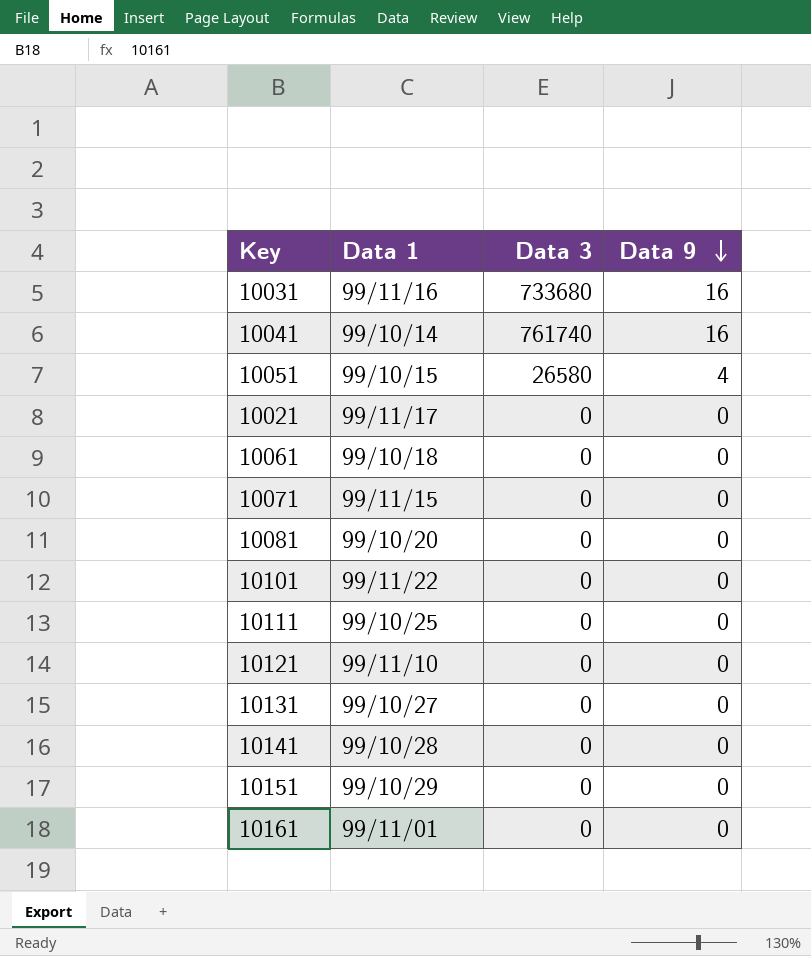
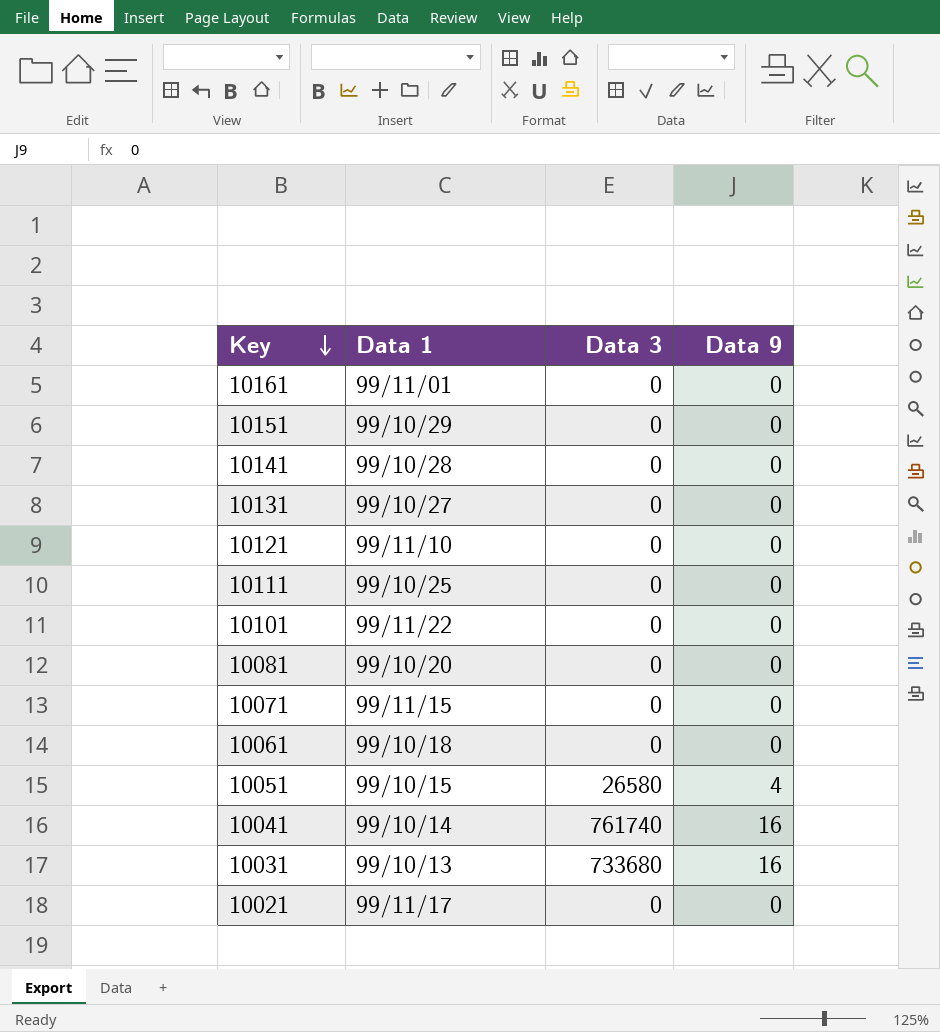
row order: Data 9 descending -> Key descending
10031 | Data 1: 99/11/16 -> 99/10/13

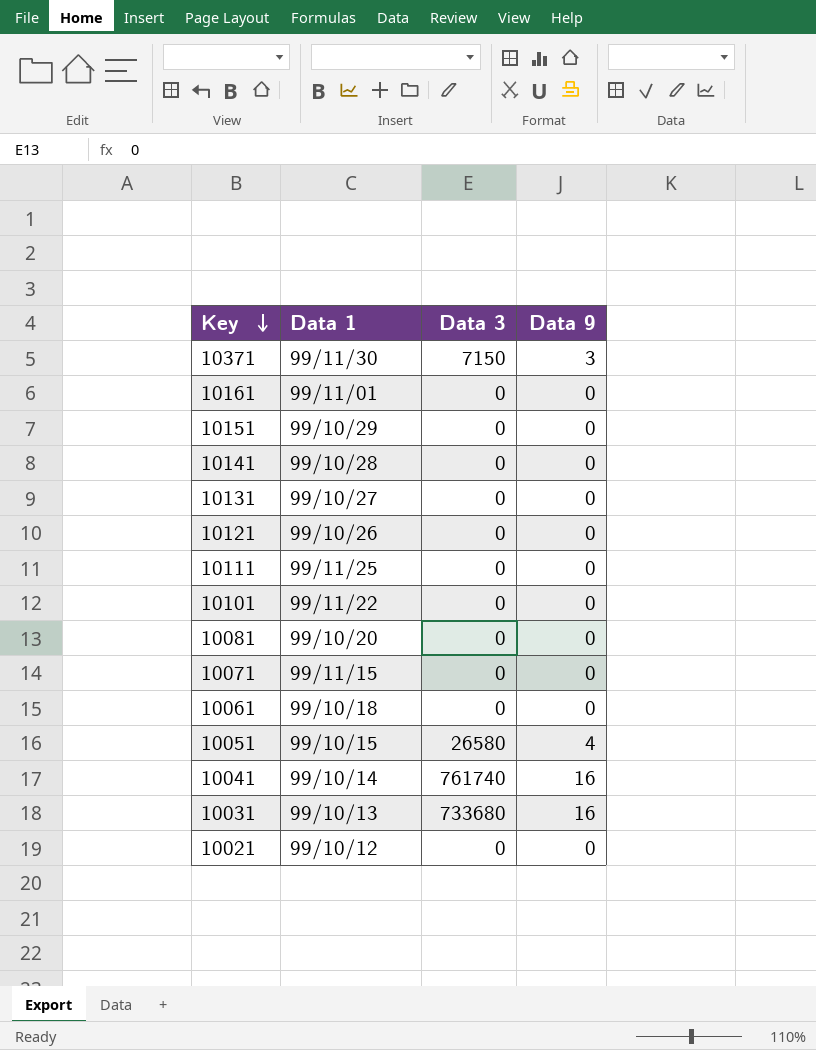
row 10371: none -> 99/11/30 | 7150 | 3
10121 | Data 1: 99/11/10 -> 99/10/26
10111 | Data 1: 99/10/25 -> 99/11/25
10021 | Data 1: 99/11/17 -> 99/10/12

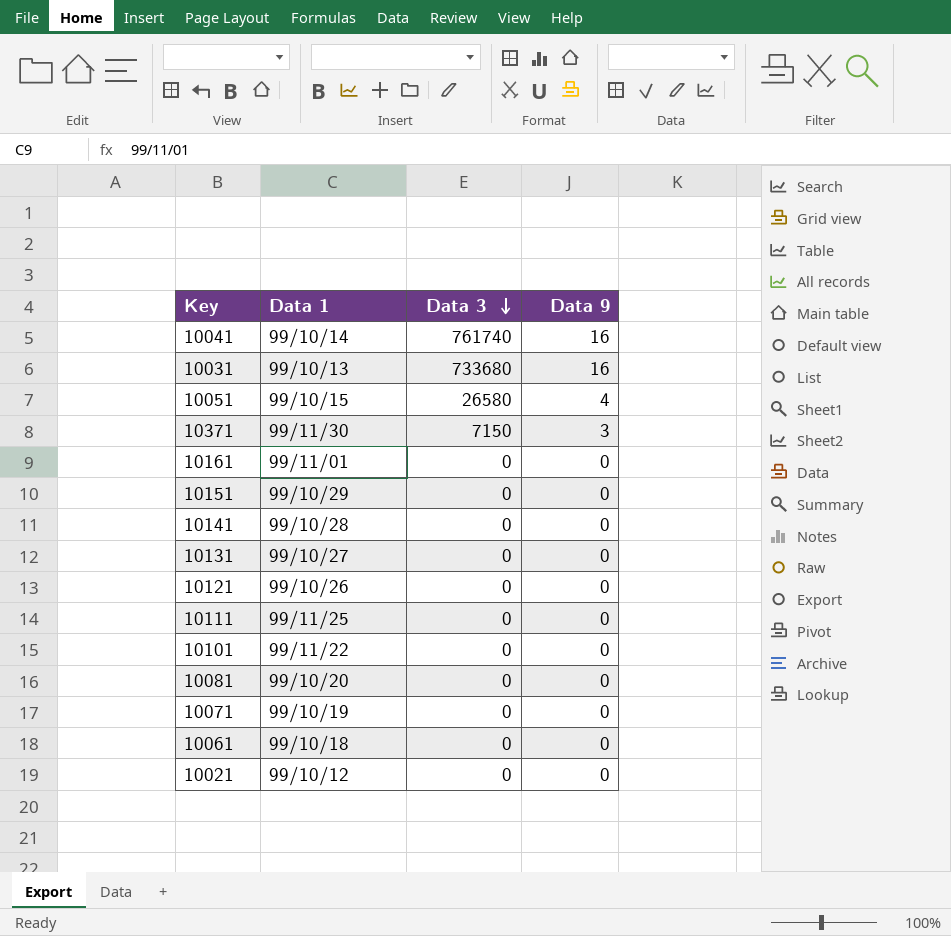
row order: Key descending -> Data 3 descending
10071 | Data 1: 99/11/15 -> 99/10/19

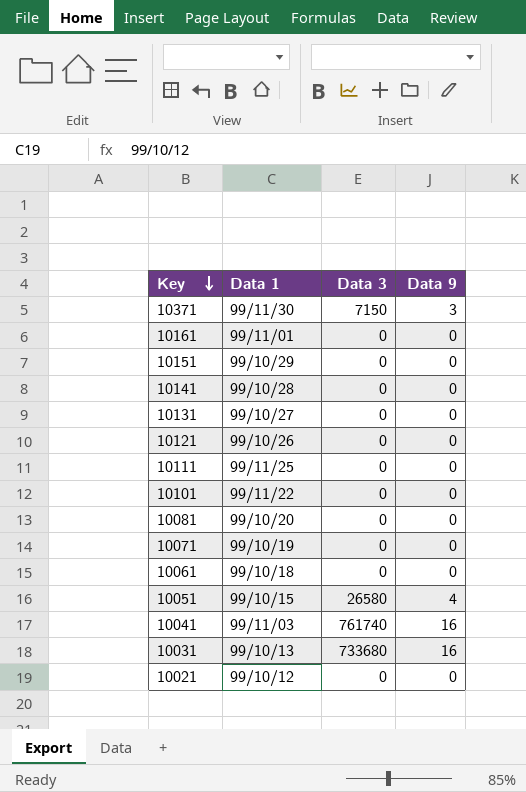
row order: Data 3 descending -> Key descending
10041 | Data 1: 99/10/14 -> 99/11/03

